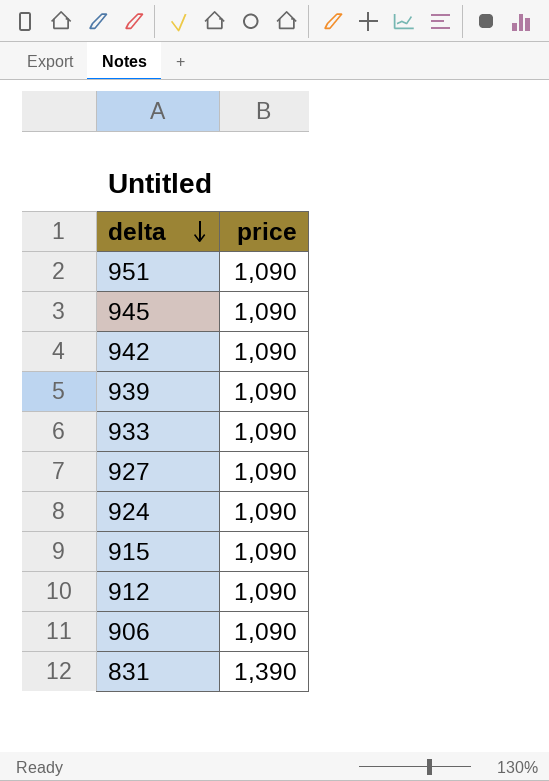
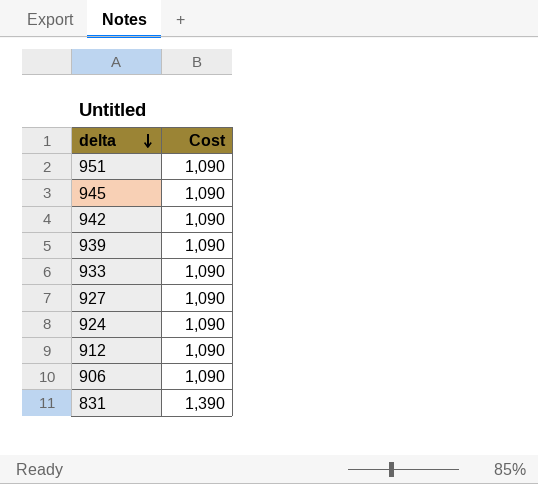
column name: price -> Cost
row 915: 1,090 -> none

